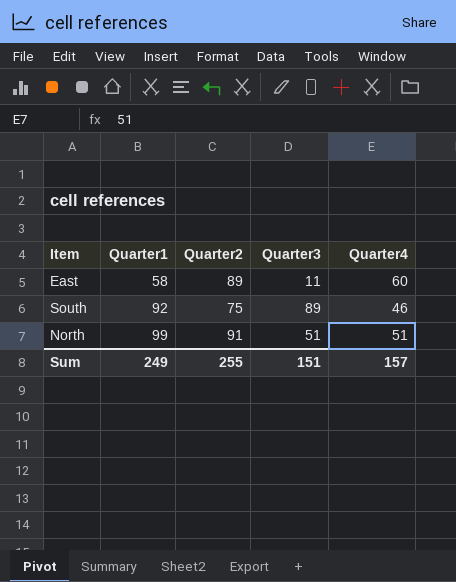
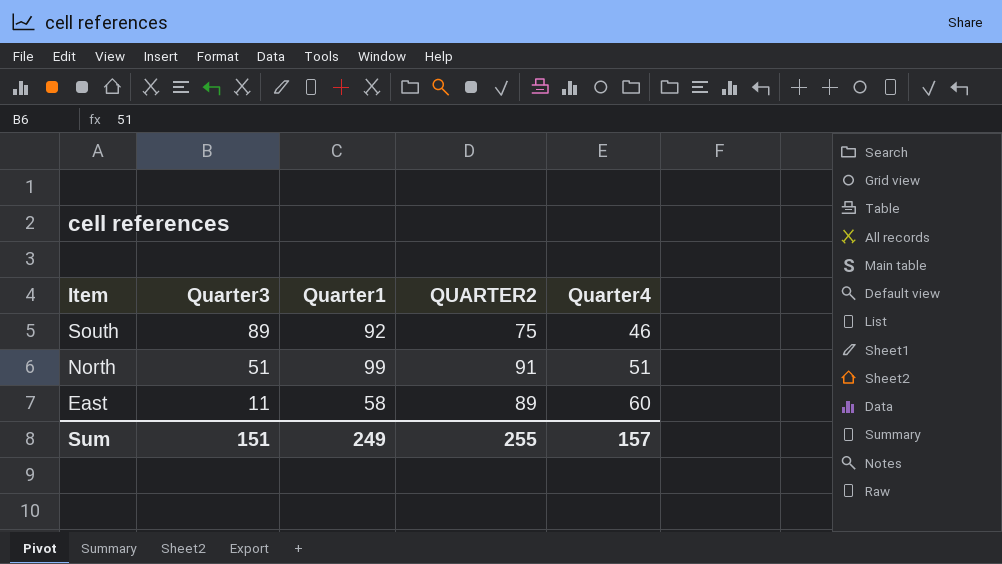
row order: Quarter1 ascending -> Item descending
column Quarter3 | position: 4 -> 2
column name: Quarter2 -> QUARTER2

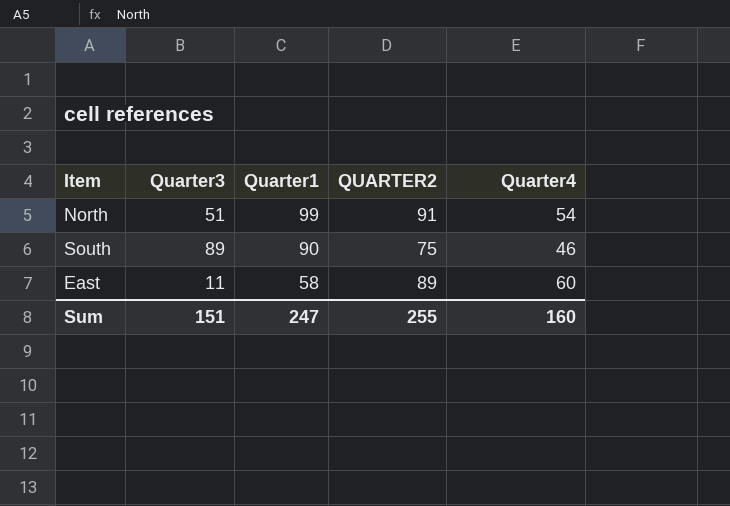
row order: Item descending -> Quarter1 descending
North | Quarter4: 51 -> 54
South | Quarter1: 92 -> 90
Sum | Quarter1: 249 -> 247
Sum | Quarter4: 157 -> 160

